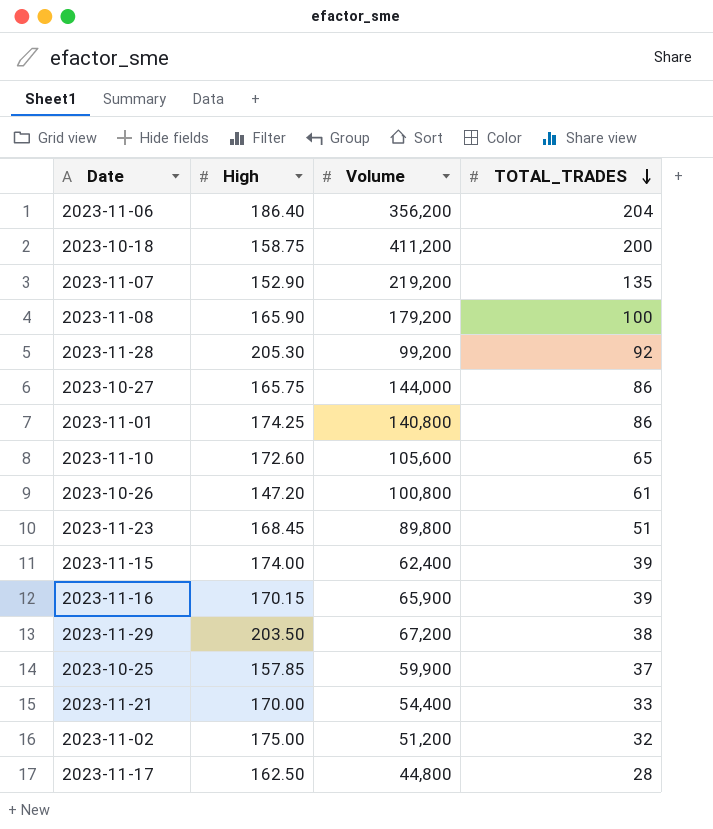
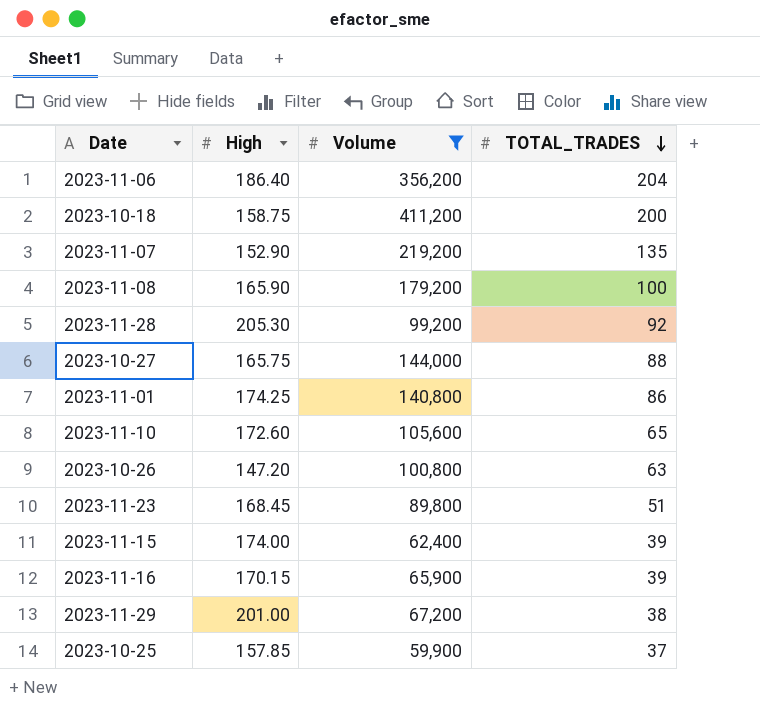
filter: none -> Volume >= 59,900
2023-10-27 | TOTAL_TRADES: 86 -> 88
2023-10-26 | TOTAL_TRADES: 61 -> 63
2023-11-29 | High: 203.50 -> 201.00

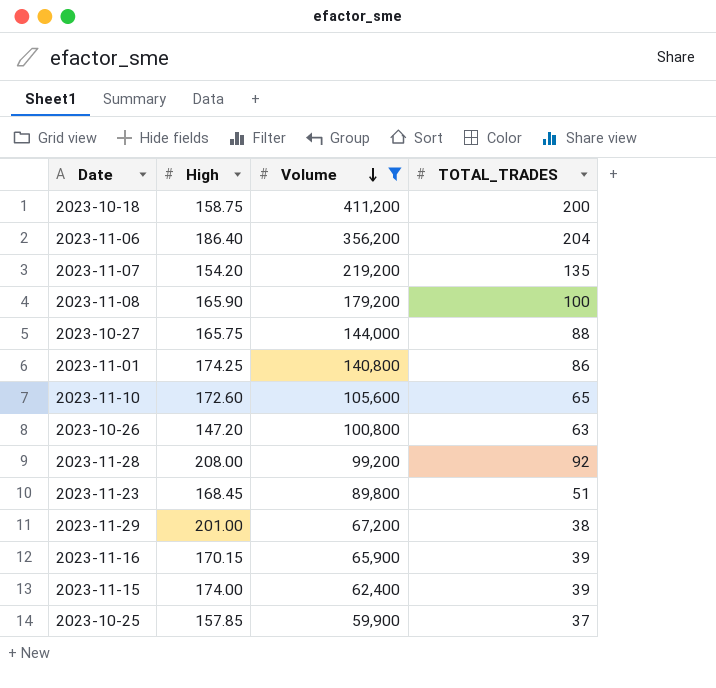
row order: TOTAL_TRADES descending -> Volume descending
2023-11-07 | High: 152.90 -> 154.20
2023-11-28 | High: 205.30 -> 208.00

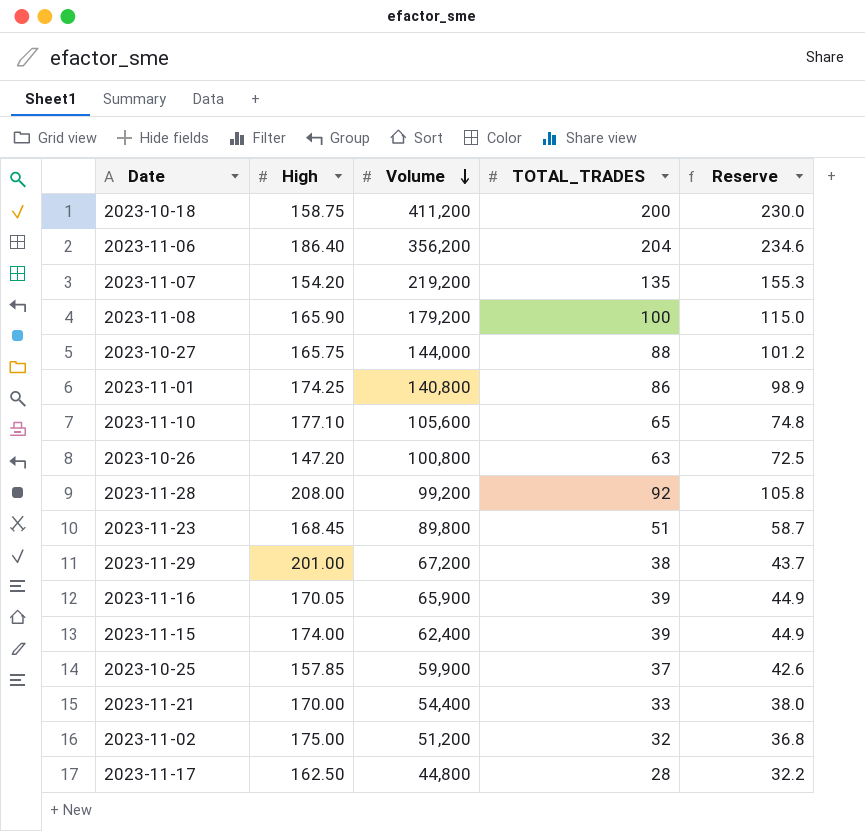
filter: Volume >= 59,900 -> none
column Reserve | formula: none -> [TOTAL_TRADES] * 1.15
2023-11-10 | High: 172.60 -> 177.10
2023-11-16 | High: 170.15 -> 170.05

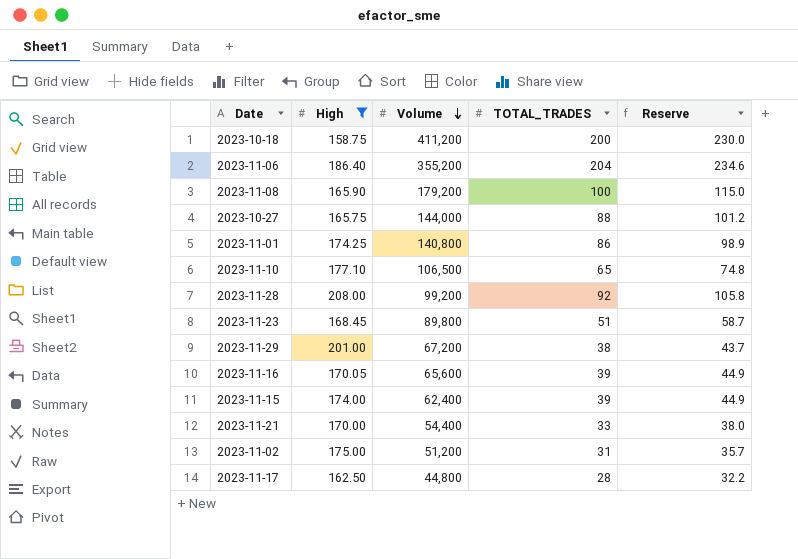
filter: none -> High >= 158.75
2023-11-06 | Volume: 356,200 -> 355,200
2023-11-10 | Volume: 105,600 -> 106,500
2023-11-16 | Volume: 65,900 -> 65,600
2023-11-02 | TOTAL_TRADES: 32 -> 31
2023-11-02 | Reserve: 36.8 -> 35.7

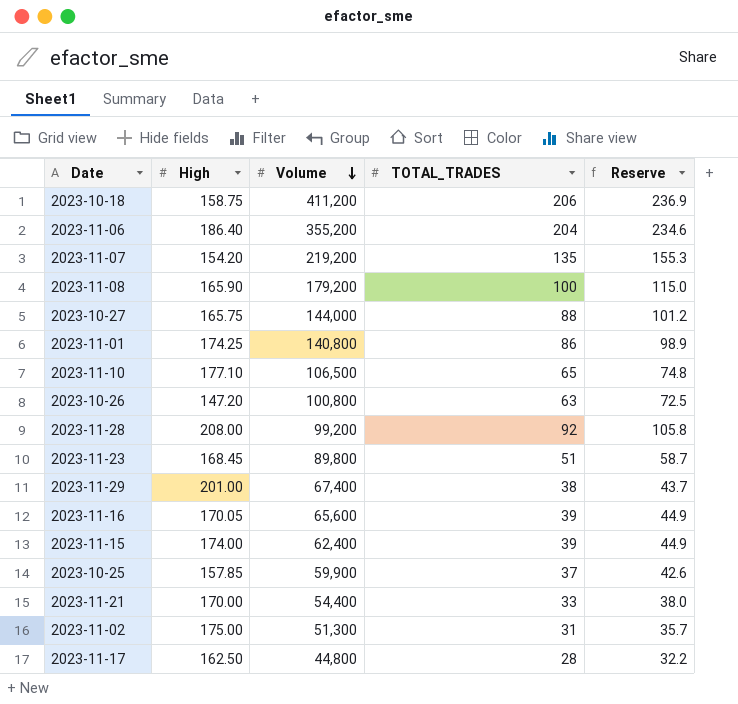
filter: High >= 158.75 -> none
2023-10-18 | TOTAL_TRADES: 200 -> 206
2023-10-18 | Reserve: 230.0 -> 236.9
2023-11-29 | Volume: 67,200 -> 67,400
2023-11-02 | Volume: 51,200 -> 51,300

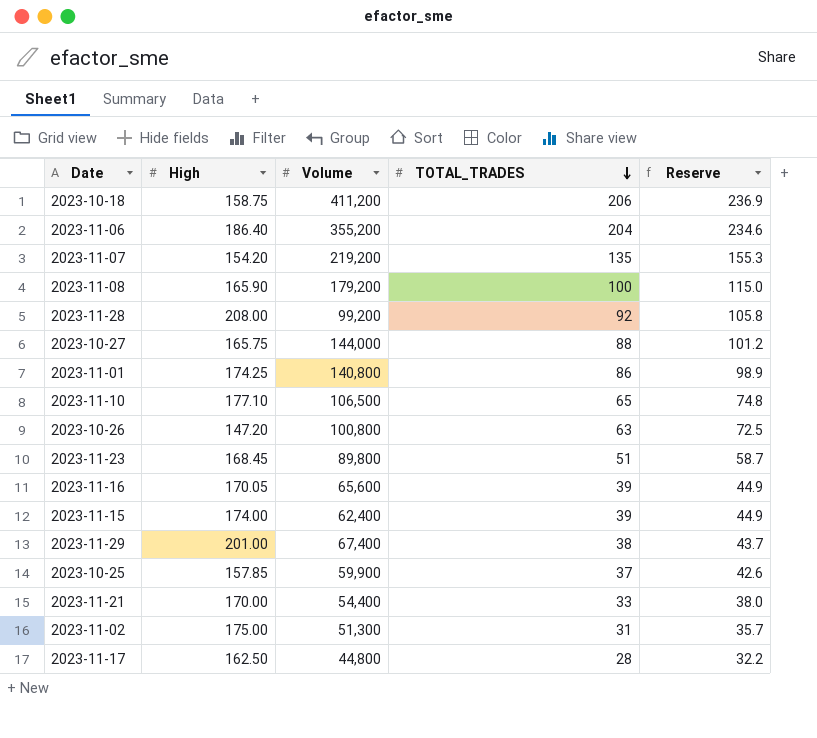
row order: Volume descending -> TOTAL_TRADES descending

